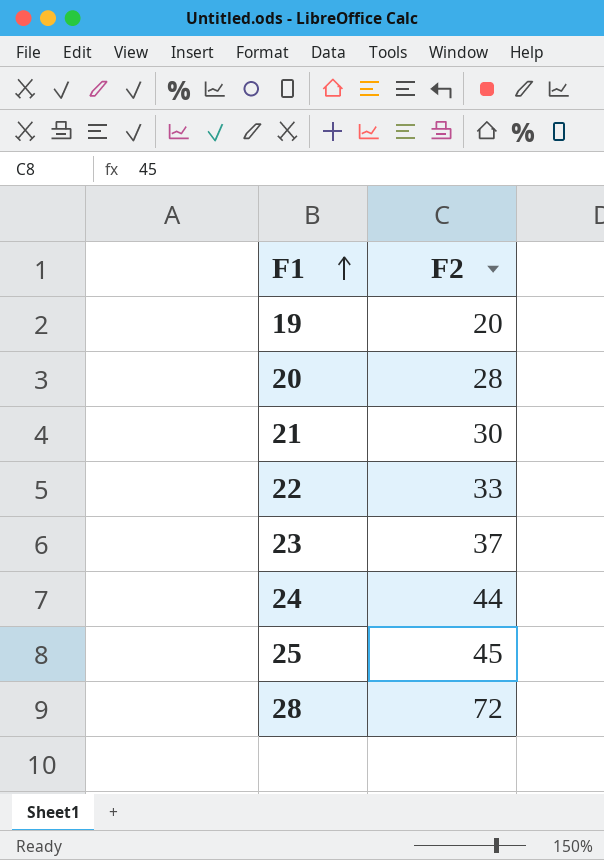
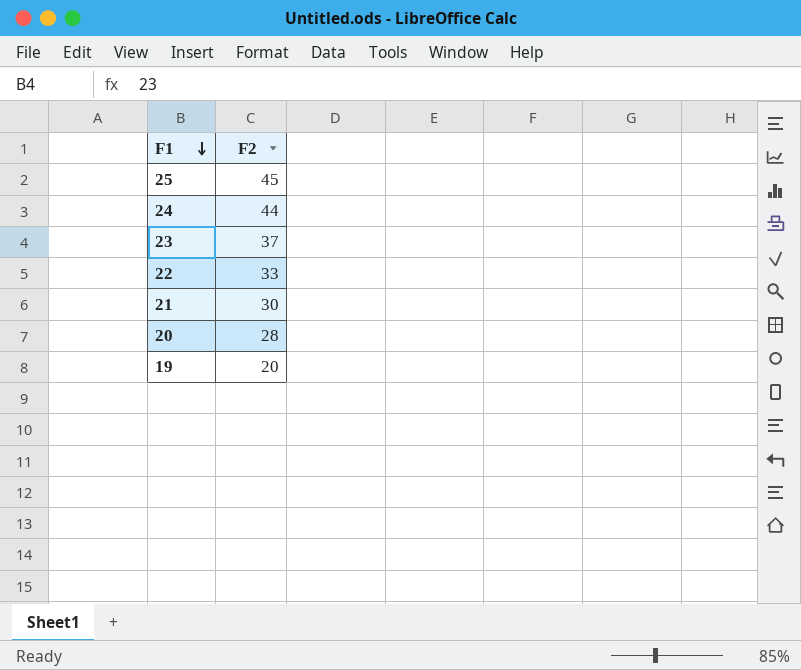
row order: F1 ascending -> F1 descending
row 28: 72 -> none

